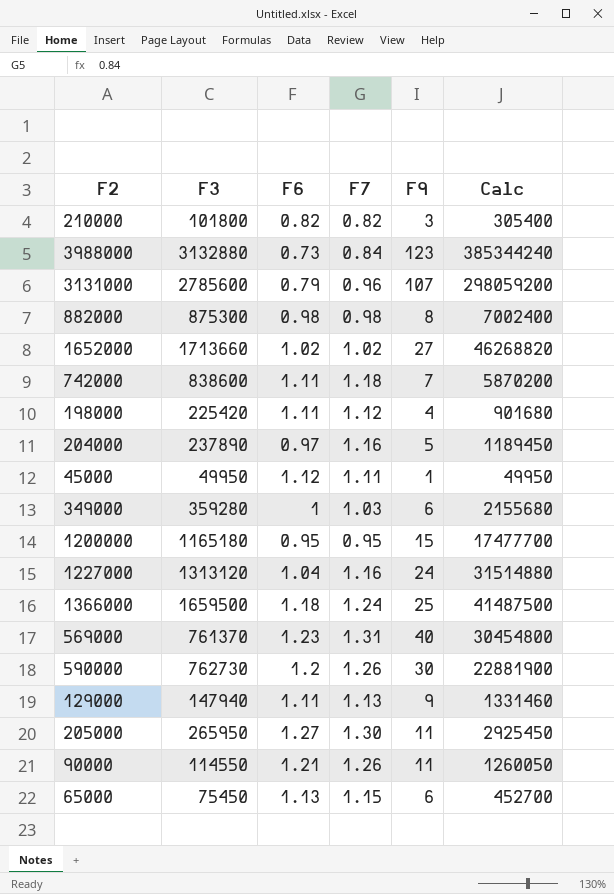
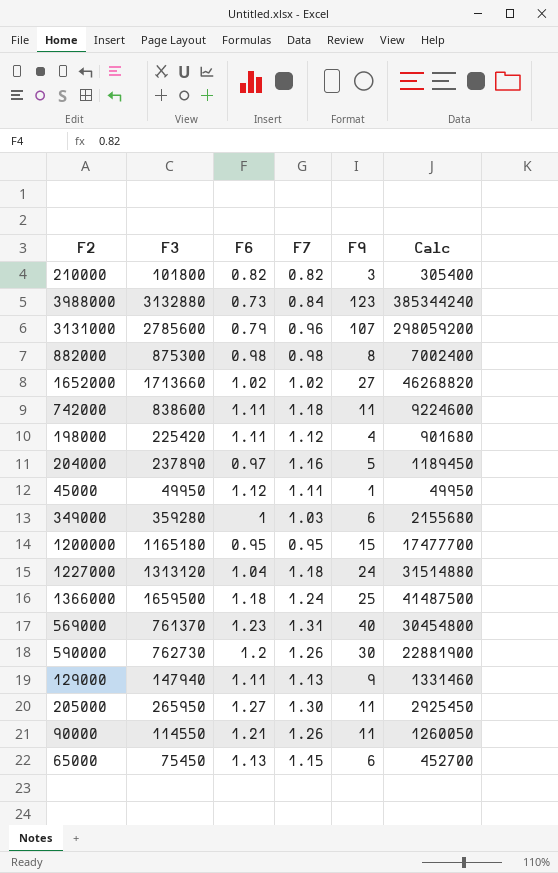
742000 | F9: 7 -> 11
742000 | Calc: 5870200 -> 9224600
1227000 | F7: 1.16 -> 1.18

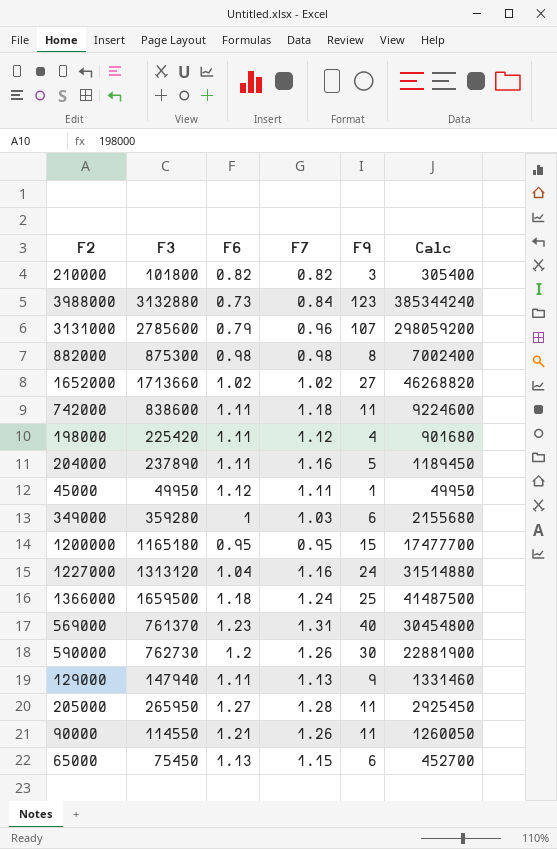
204000 | F6: 0.97 -> 1.11
1227000 | F7: 1.18 -> 1.16
205000 | F7: 1.30 -> 1.28

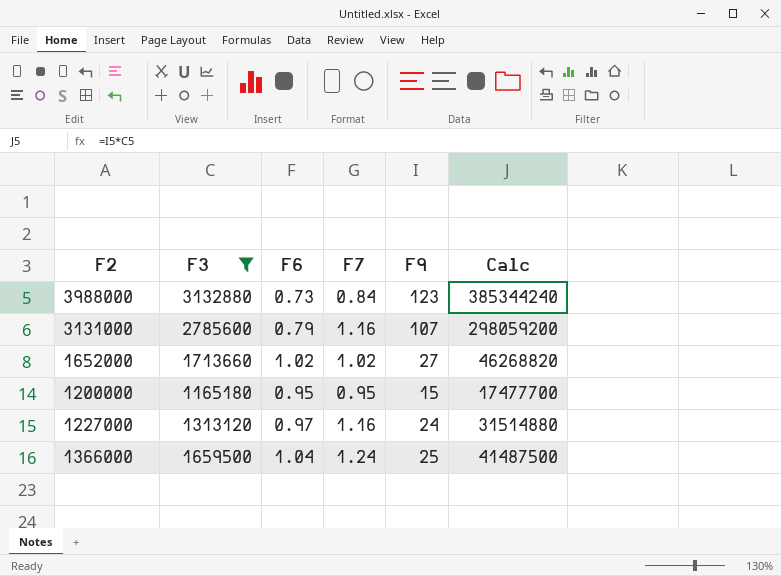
filter: none -> F3 >= 1165180
3131000 | F7: 0.96 -> 1.16
1227000 | F6: 1.04 -> 0.97
1366000 | F6: 1.18 -> 1.04

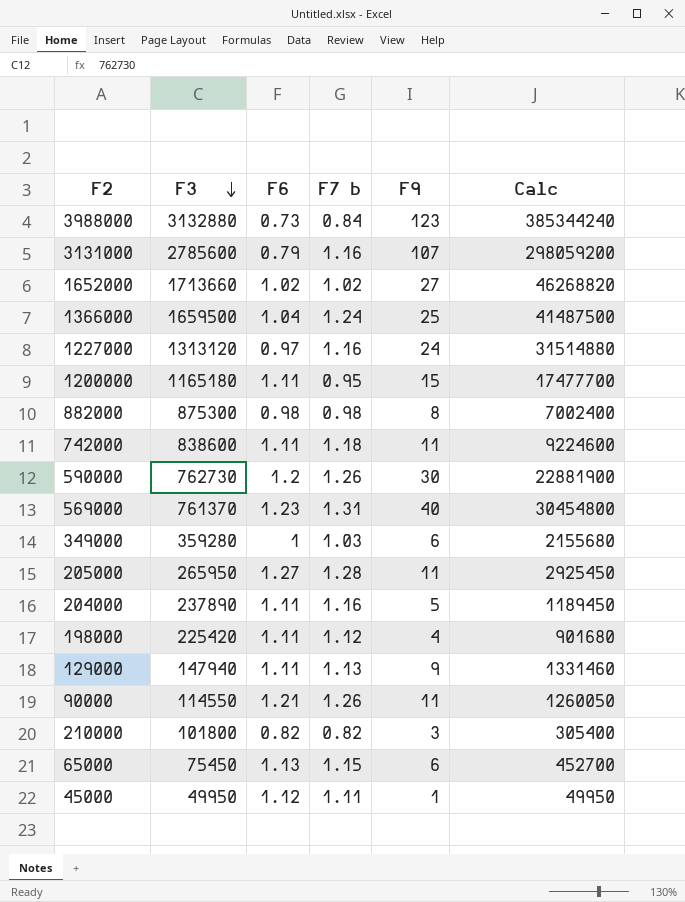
filter: F3 >= 1165180 -> none
row order: none -> F3 descending
column name: F7 -> F7 b
1200000 | F6: 0.95 -> 1.11

